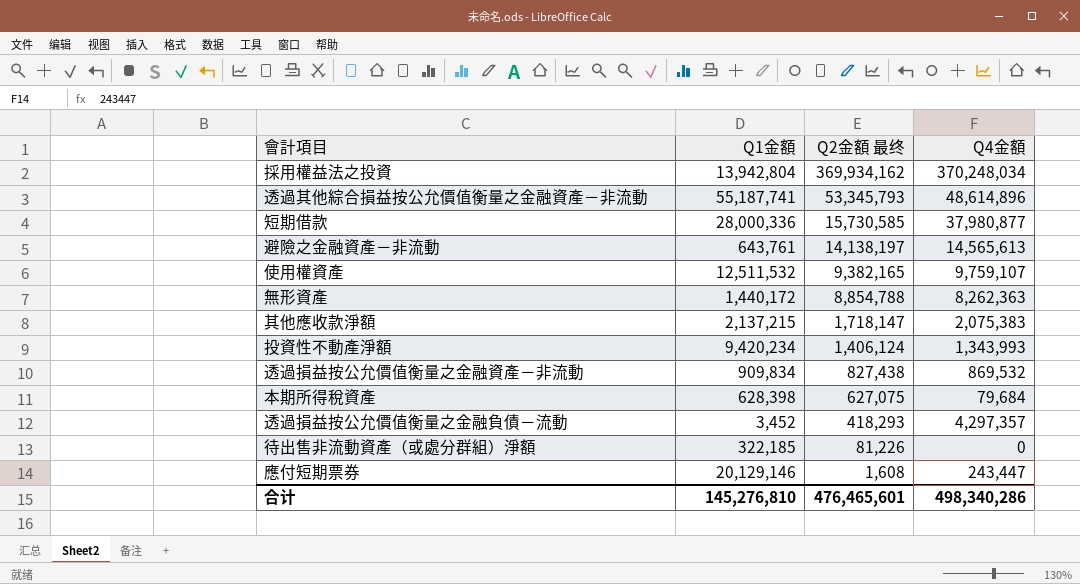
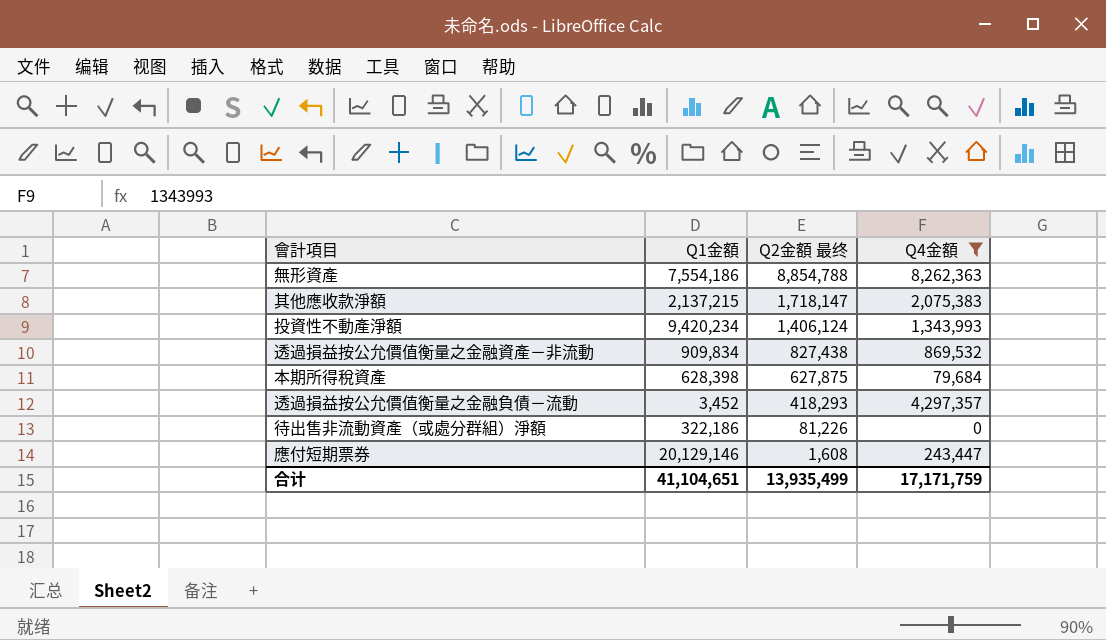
filter: none -> Q4金額 <= 8,262,363
無形資產 | Q1金額: 1,440,172 -> 7,554,186
本期所得稅資產 | Q2金額 最终: 627,075 -> 627,875
待出售非流動資產（或處分群組）淨額 | Q1金額: 322,185 -> 322,186
合计 | Q1金額: 145,276,810 -> 41,104,651
合计 | Q2金額 最终: 476,465,601 -> 13,935,499
合计 | Q4金額: 498,340,286 -> 17,171,759

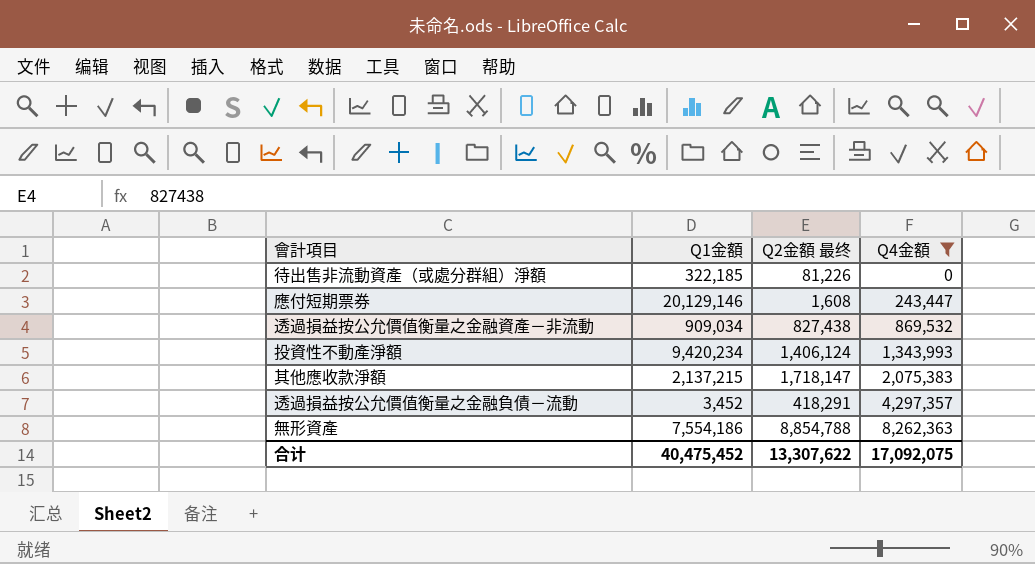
row order: Q2金額 最终 descending -> Q4金額 ascending
row 本期所得稅資產: 628,398 | 627,875 | 79,684 -> none
待出售非流動資產（或處分群組）淨額 | Q1金額: 322,186 -> 322,185
透過損益按公允價值衡量之金融資產－非流動 | Q1金額: 909,834 -> 909,034
透過損益按公允價值衡量之金融負債－流動 | Q2金額 最终: 418,293 -> 418,291
合计 | Q1金額: 41,104,651 -> 40,475,452
合计 | Q2金額 最终: 13,935,499 -> 13,307,622
合计 | Q4金額: 17,171,759 -> 17,092,075

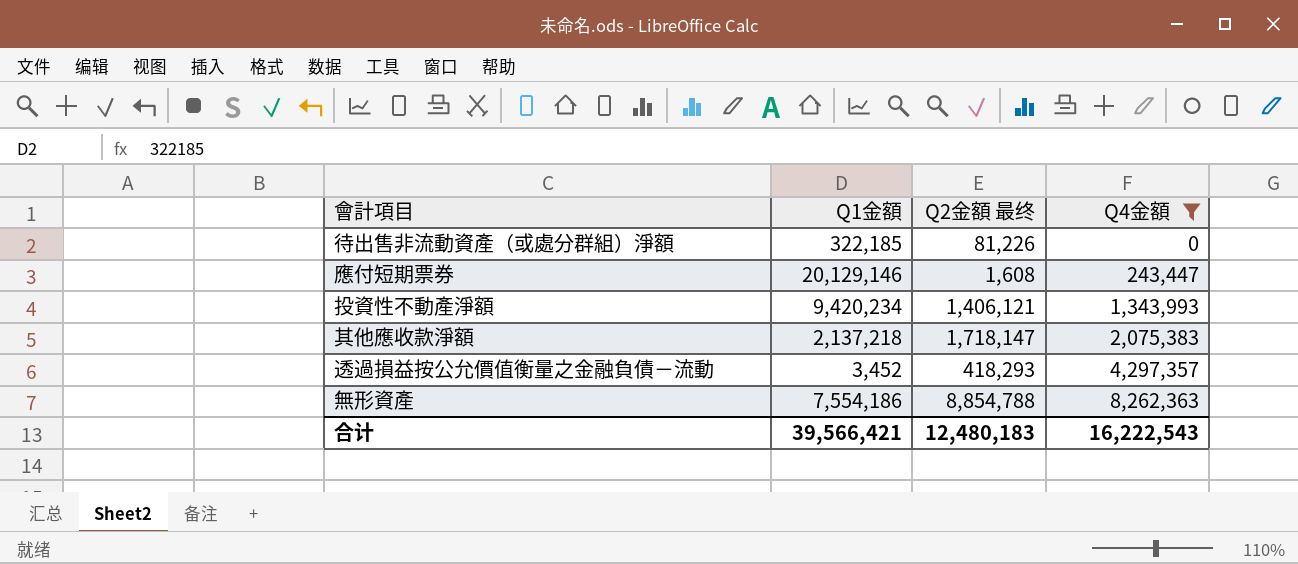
row 透過損益按公允價值衡量之金融資產－非流動: 909,034 | 827,438 | 869,532 -> none
投資性不動產淨額 | Q2金額 最终: 1,406,124 -> 1,406,121
其他應收款淨額 | Q1金額: 2,137,215 -> 2,137,218
透過損益按公允價值衡量之金融負債－流動 | Q2金額 最终: 418,291 -> 418,293
合计 | Q1金額: 40,475,452 -> 39,566,421
合计 | Q2金額 最终: 13,307,622 -> 12,480,183
合计 | Q4金額: 17,092,075 -> 16,222,543

